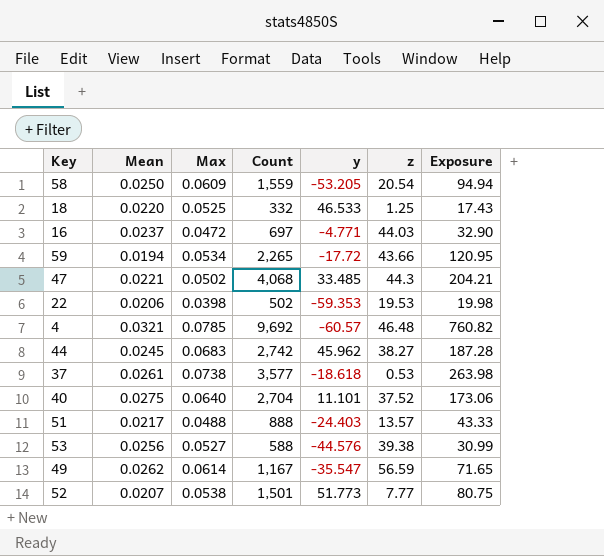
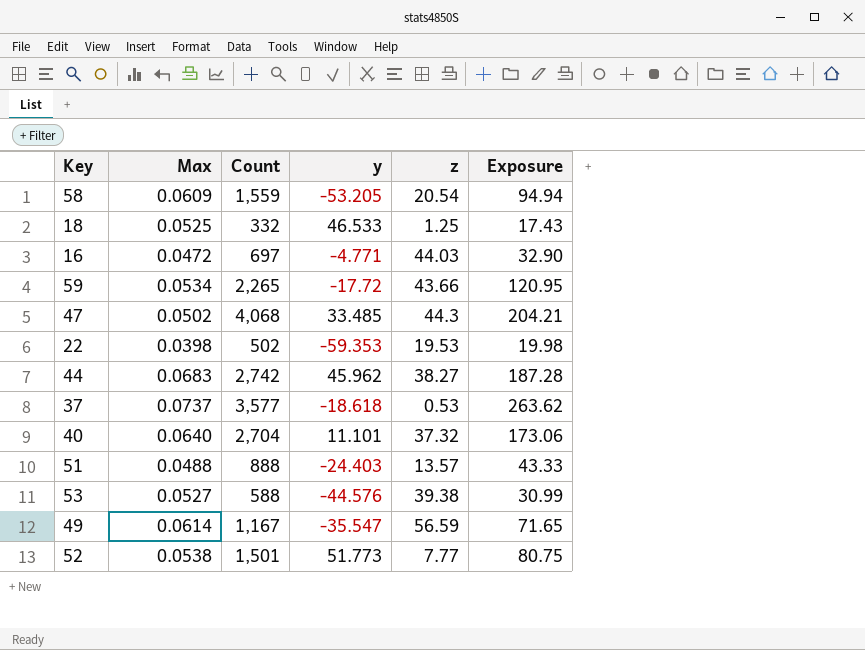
column Mean | position: 2 -> none
row 4: 0.0321 | 0.0785 | 9,692 | -60.57 | 46.48 | 760.82 -> none
37 | Max: 0.0738 -> 0.0737
37 | Exposure: 263.98 -> 263.62
40 | z: 37.52 -> 37.32

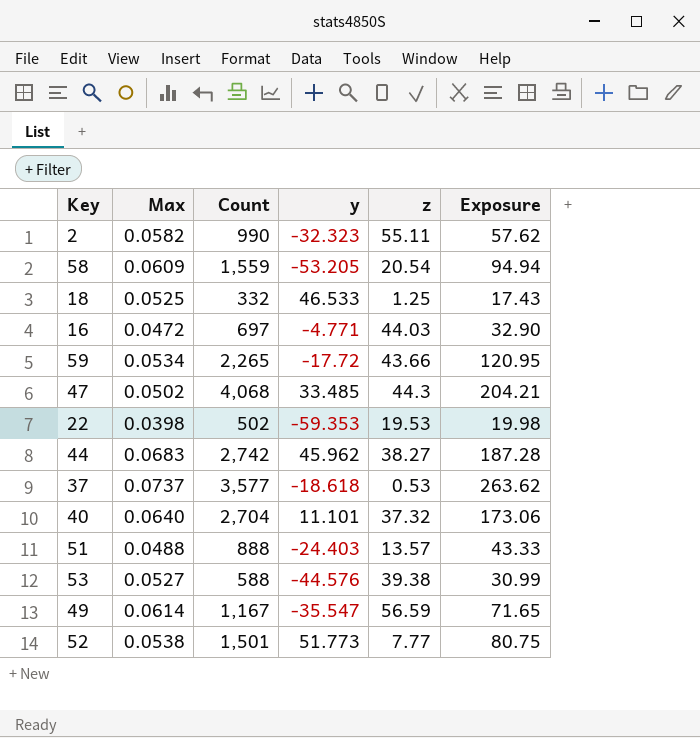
row 2: none -> 0.0582 | 990 | -32.323 | 55.11 | 57.62

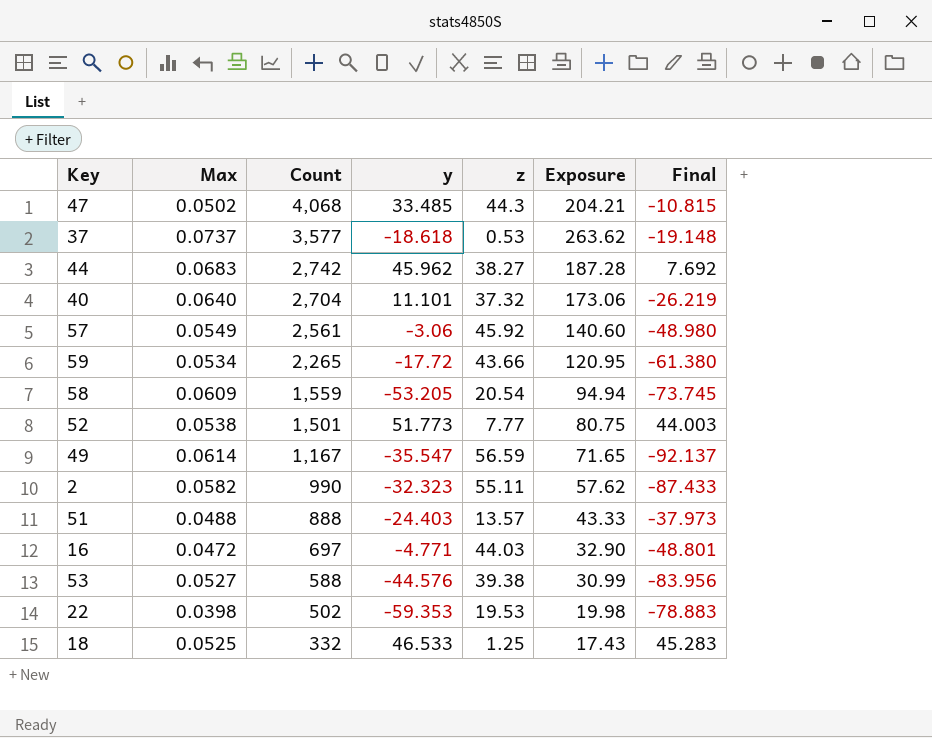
row order: none -> Count descending
column Final | formula: none -> [y] - [z]
row 57: none -> 0.0549 | 2,561 | -3.06 | 45.92 | 140.60 | -48.980

